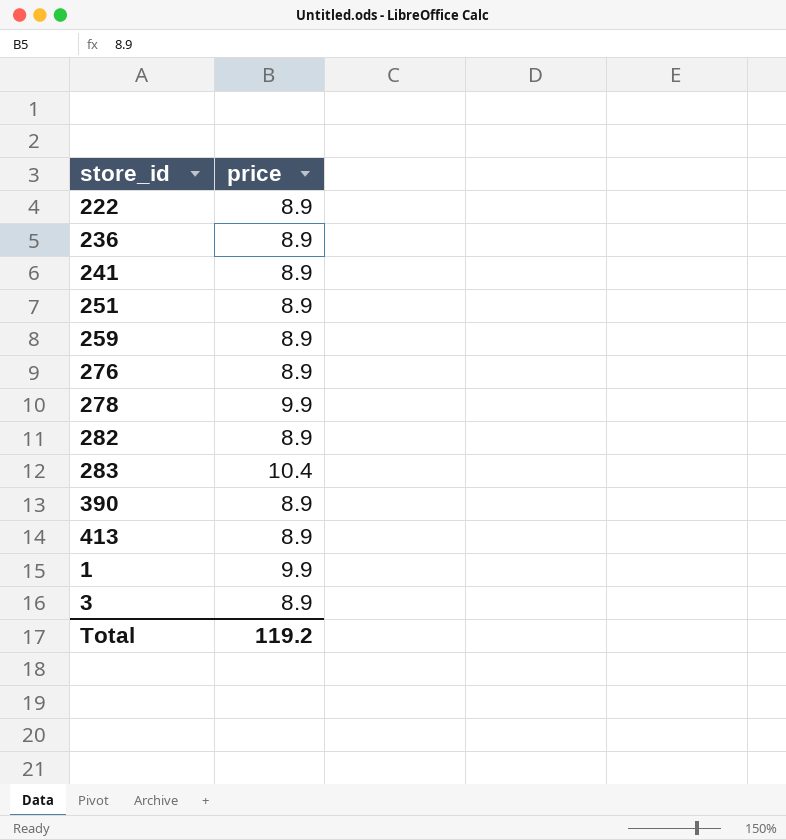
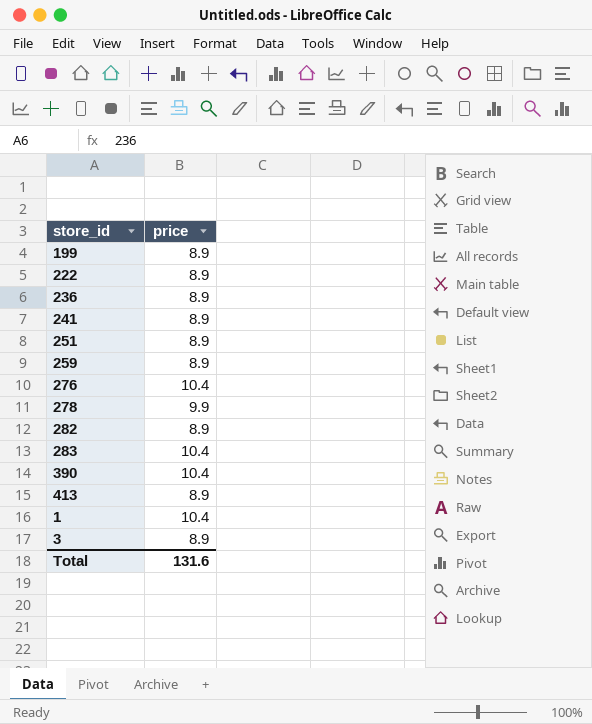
row 199: none -> 8.9
276 | price: 8.9 -> 10.4
390 | price: 8.9 -> 10.4
1 | price: 9.9 -> 10.4
Total | price: 119.2 -> 131.6

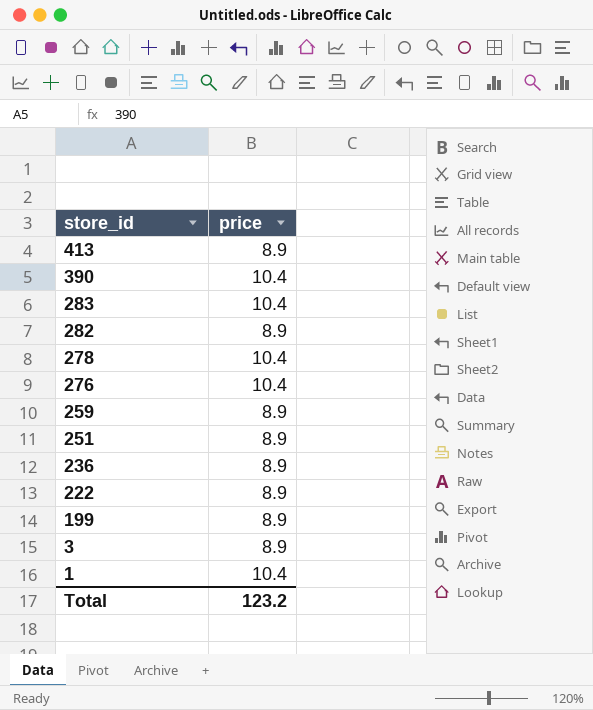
row order: none -> store_id descending
row 241: 8.9 -> none
278 | price: 9.9 -> 10.4
Total | price: 131.6 -> 123.2

